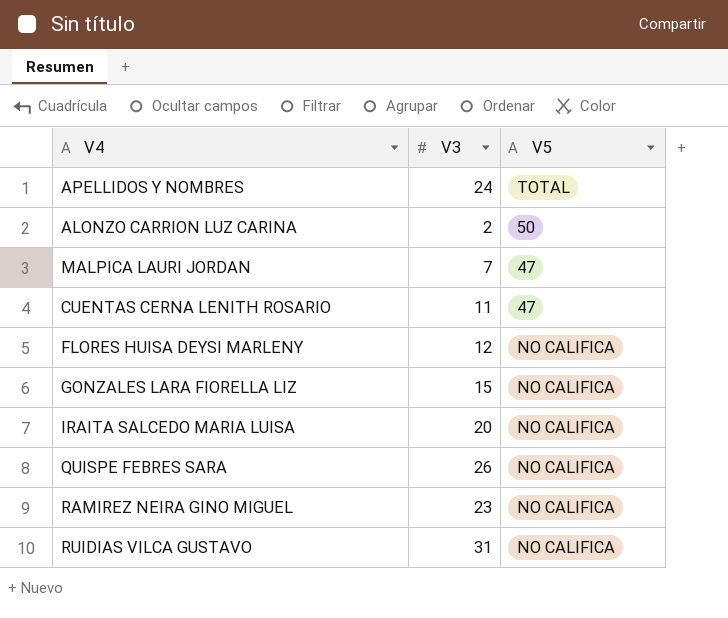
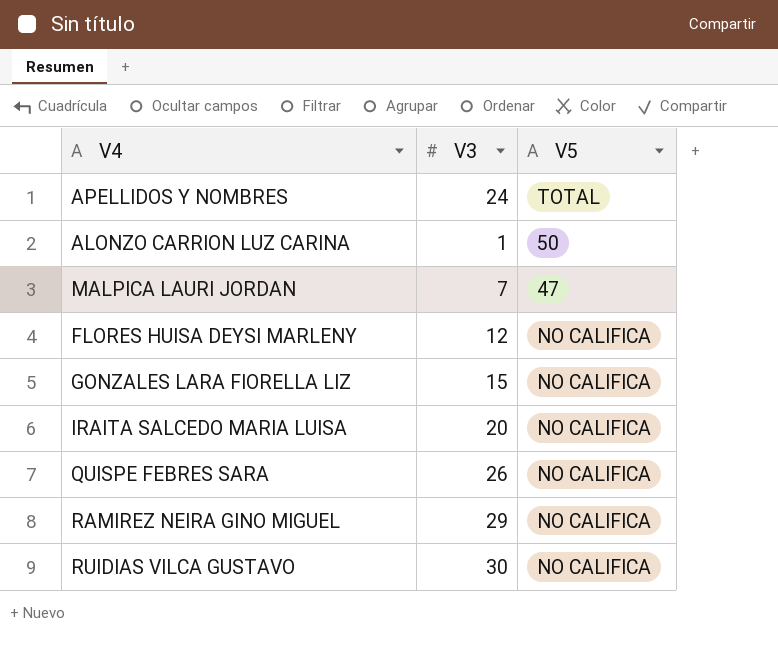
row CUENTAS CERNA LENITH ROSARIO: 11 | 47 -> none
ALONZO CARRION LUZ CARINA | V3: 2 -> 1
RAMIREZ NEIRA GINO MIGUEL | V3: 23 -> 29
RUIDIAS VILCA GUSTAVO | V3: 31 -> 30

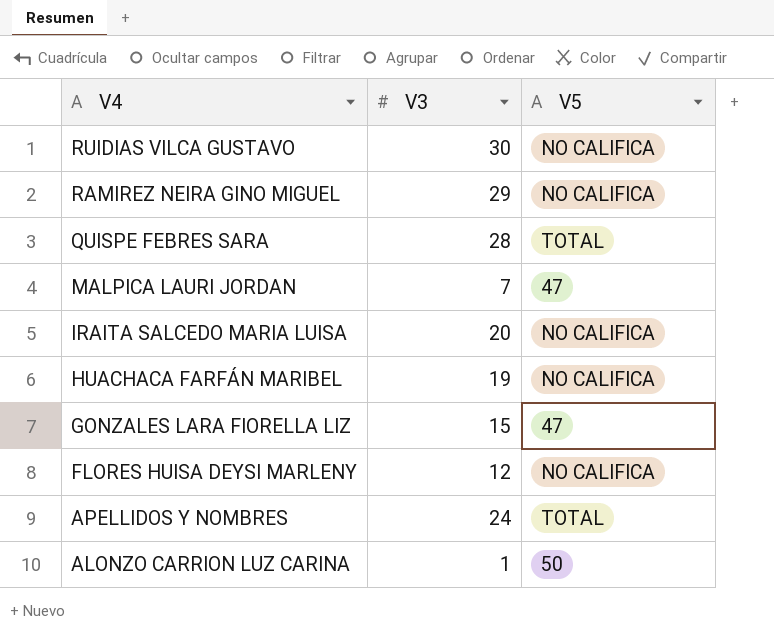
row order: none -> V4 descending
QUISPE FEBRES SARA | V3: 26 -> 28
QUISPE FEBRES SARA | V5: NO CALIFICA -> TOTAL
row HUACHACA FARFÁN MARIBEL: none -> 19 | NO CALIFICA
GONZALES LARA FIORELLA LIZ | V5: NO CALIFICA -> 47

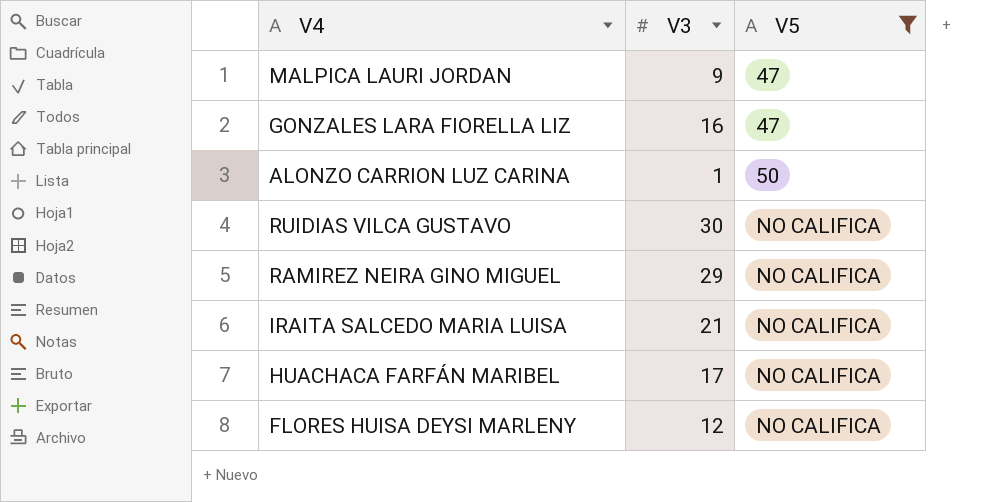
filter: none -> V5 != TOTAL
row order: V4 descending -> V5 ascending
MALPICA LAURI JORDAN | V3: 7 -> 9
GONZALES LARA FIORELLA LIZ | V3: 15 -> 16
IRAITA SALCEDO MARIA LUISA | V3: 20 -> 21
HUACHACA FARFÁN MARIBEL | V3: 19 -> 17

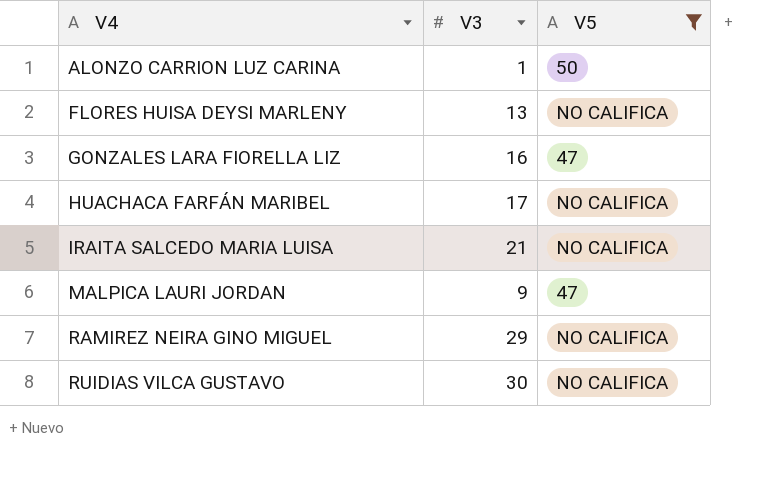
row order: V5 ascending -> V4 ascending
FLORES HUISA DEYSI MARLENY | V3: 12 -> 13

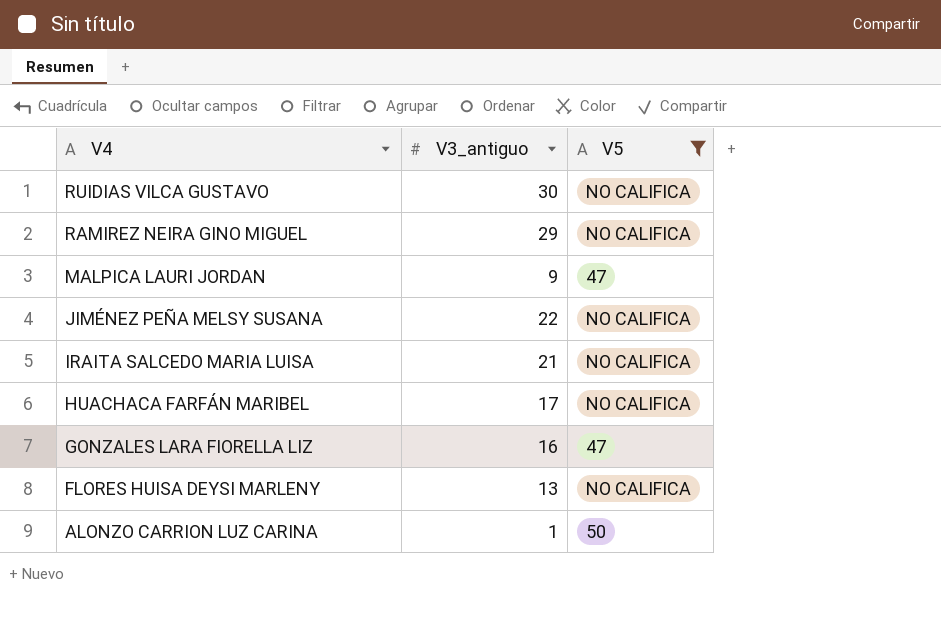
row order: V4 ascending -> V4 descending
column name: V3 -> V3_antiguo
row JIMÉNEZ PEÑA MELSY SUSANA: none -> 22 | NO CALIFICA

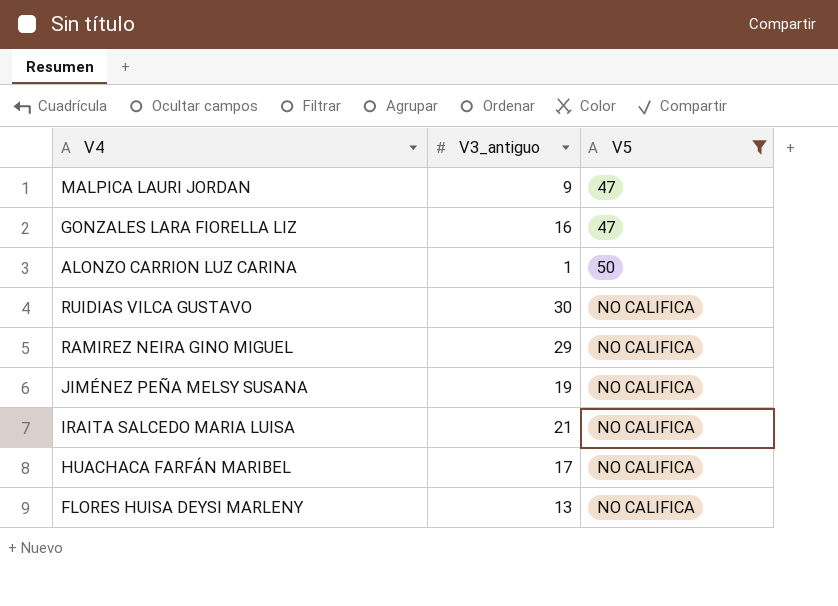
row order: V4 descending -> V5 ascending
JIMÉNEZ PEÑA MELSY SUSANA | V3_antiguo: 22 -> 19

